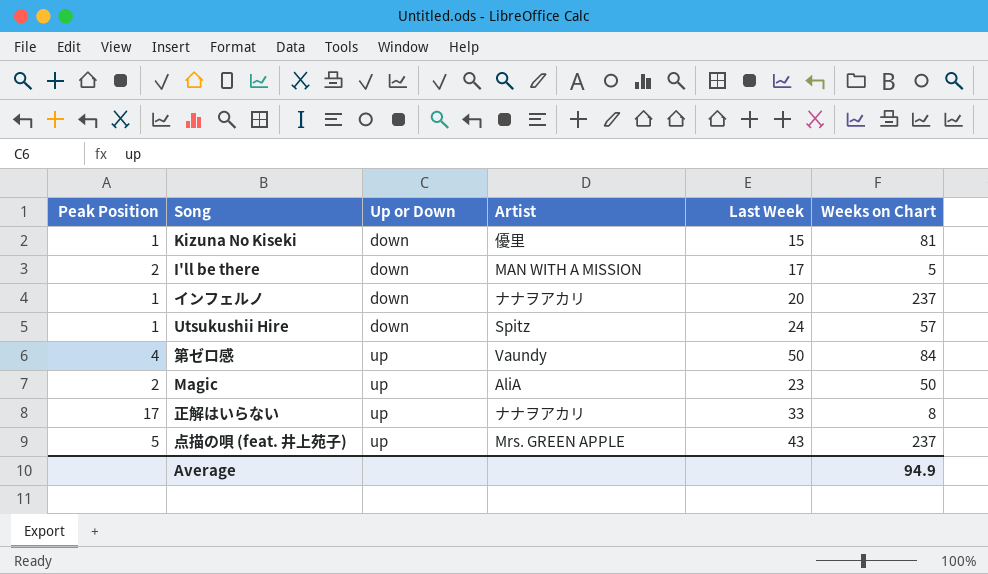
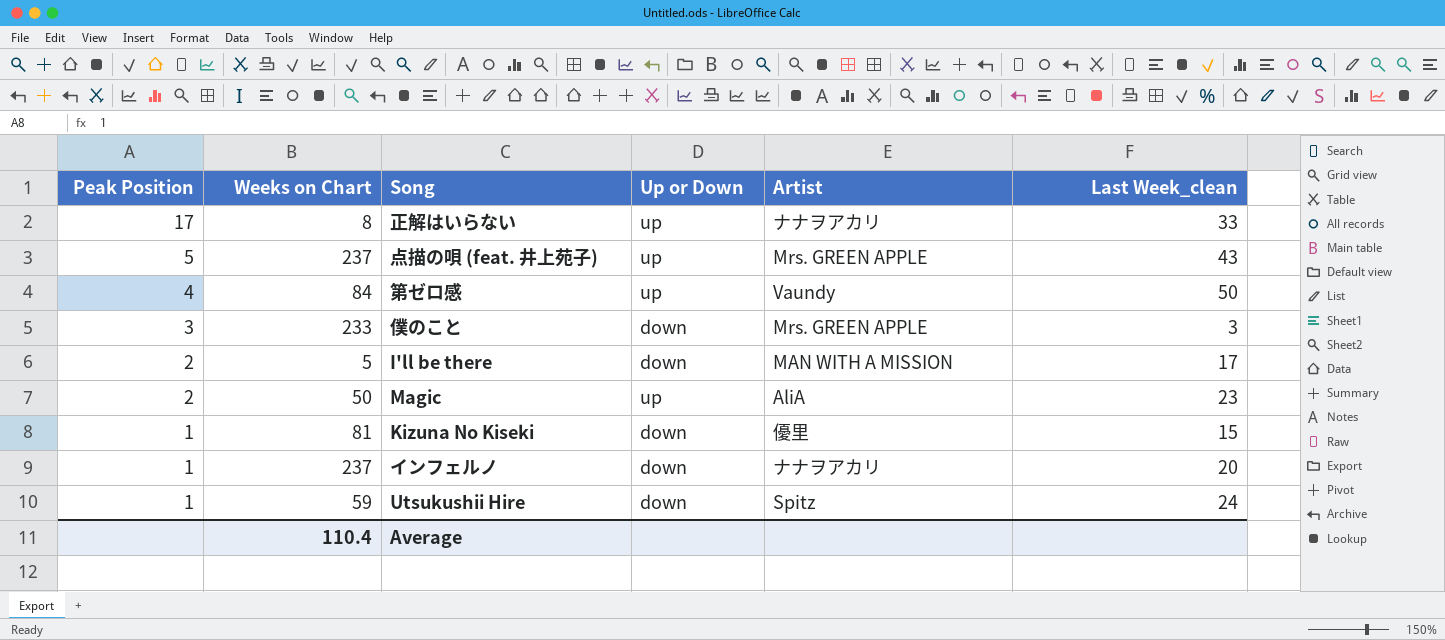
row order: Up or Down ascending -> Peak Position descending
column Weeks on Chart | position: 6 -> 2
column name: Last Week -> Last Week_clean
row 僕のこと: none -> 3 | 233 | down | Mrs. GREEN APPLE | 3
Utsukushii Hire | Weeks on Chart: 57 -> 59
Average | Weeks on Chart: 94.9 -> 110.4

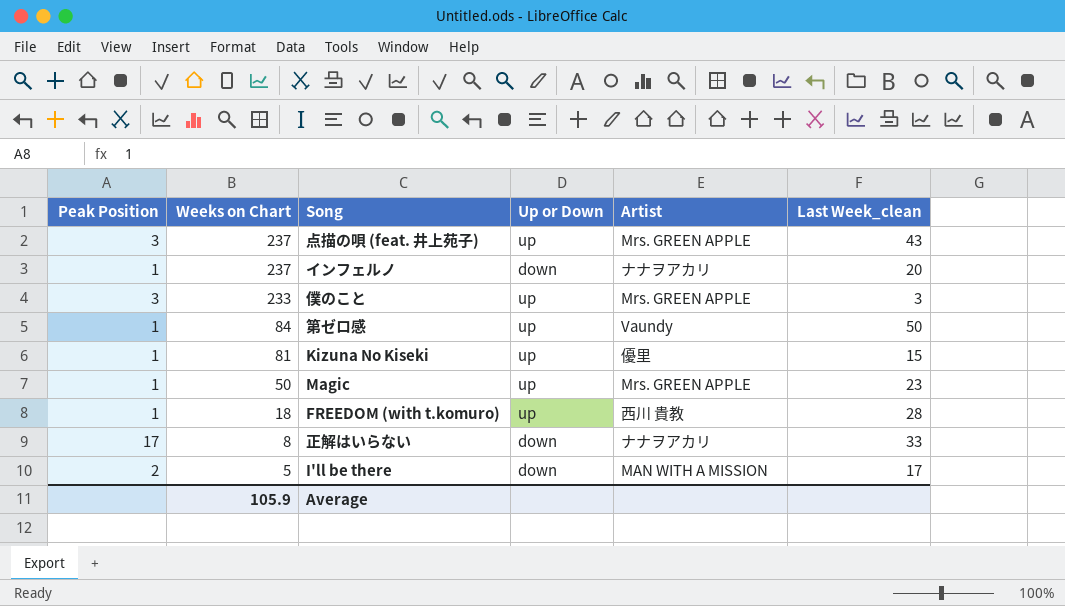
row order: Peak Position descending -> Weeks on Chart descending
row Utsukushii Hire: 1 | 59 | down | Spitz | 24 -> none
点描の唄 (feat. 井上苑子) | Peak Position: 5 -> 3
僕のこと | Up or Down: down -> up
第ゼロ感 | Peak Position: 4 -> 1
Kizuna No Kiseki | Up or Down: down -> up
Magic | Peak Position: 2 -> 1
Magic | Artist: AliA -> Mrs. GREEN APPLE
row FREEDOM (with t.komuro): none -> 1 | 18 | up | 西川 貴教 | 28
正解はいらない | Up or Down: up -> down
Average | Weeks on Chart: 110.4 -> 105.9

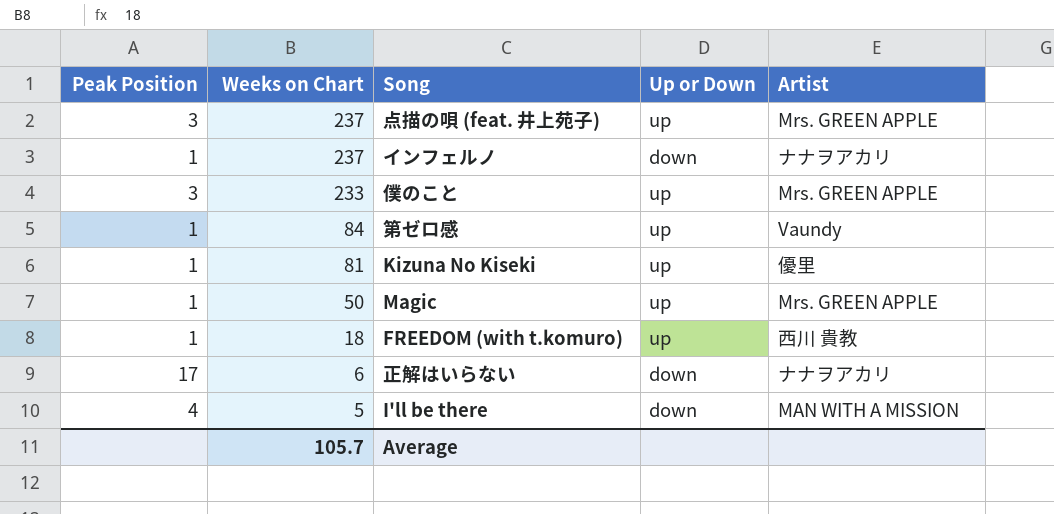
column Last Week_clean | position: 6 -> none
正解はいらない | Weeks on Chart: 8 -> 6
I'll be there | Peak Position: 2 -> 4
Average | Weeks on Chart: 105.9 -> 105.7

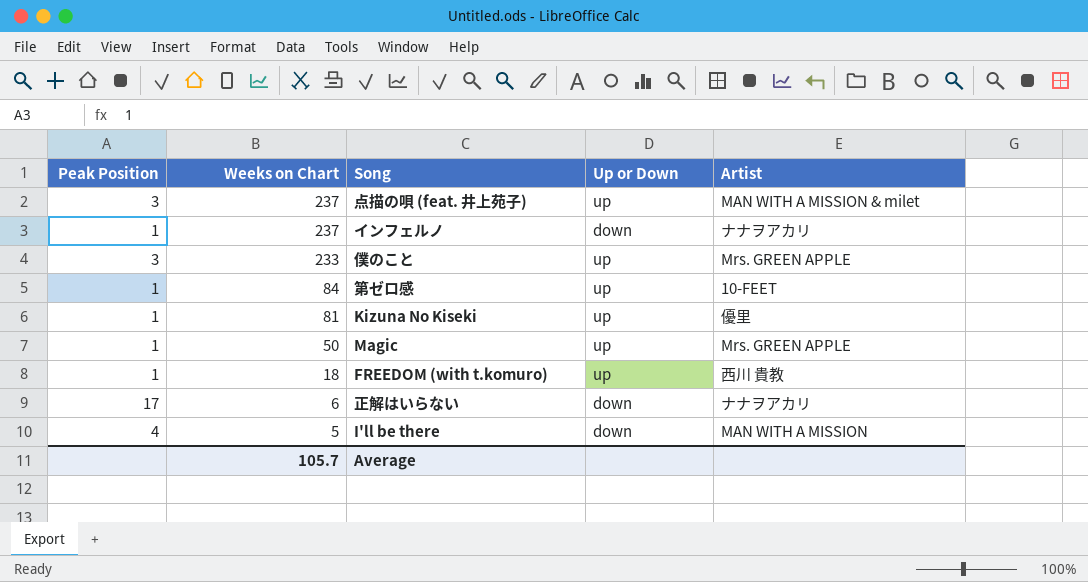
点描の唄 (feat. 井上苑子) | Artist: Mrs. GREEN APPLE -> MAN WITH A MISSION & milet
第ゼロ感 | Artist: Vaundy -> 10-FEET

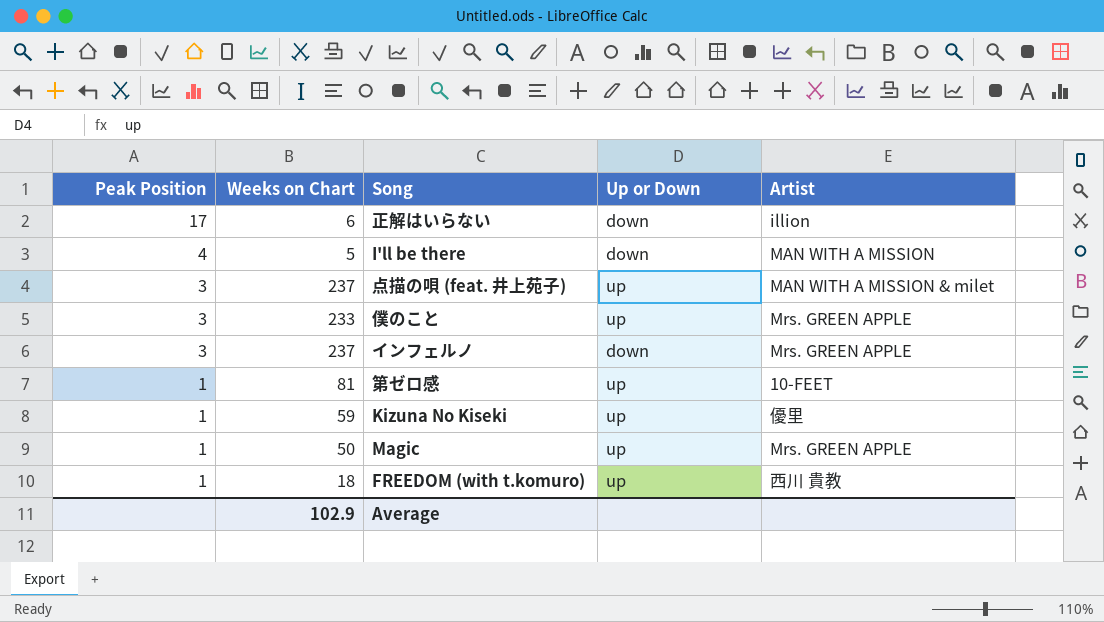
row order: Weeks on Chart descending -> Peak Position descending
正解はいらない | Artist: ナナヲアカリ -> illion
インフェルノ | Peak Position: 1 -> 3
インフェルノ | Artist: ナナヲアカリ -> Mrs. GREEN APPLE
第ゼロ感 | Weeks on Chart: 84 -> 81
Kizuna No Kiseki | Weeks on Chart: 81 -> 59
Average | Weeks on Chart: 105.7 -> 102.9

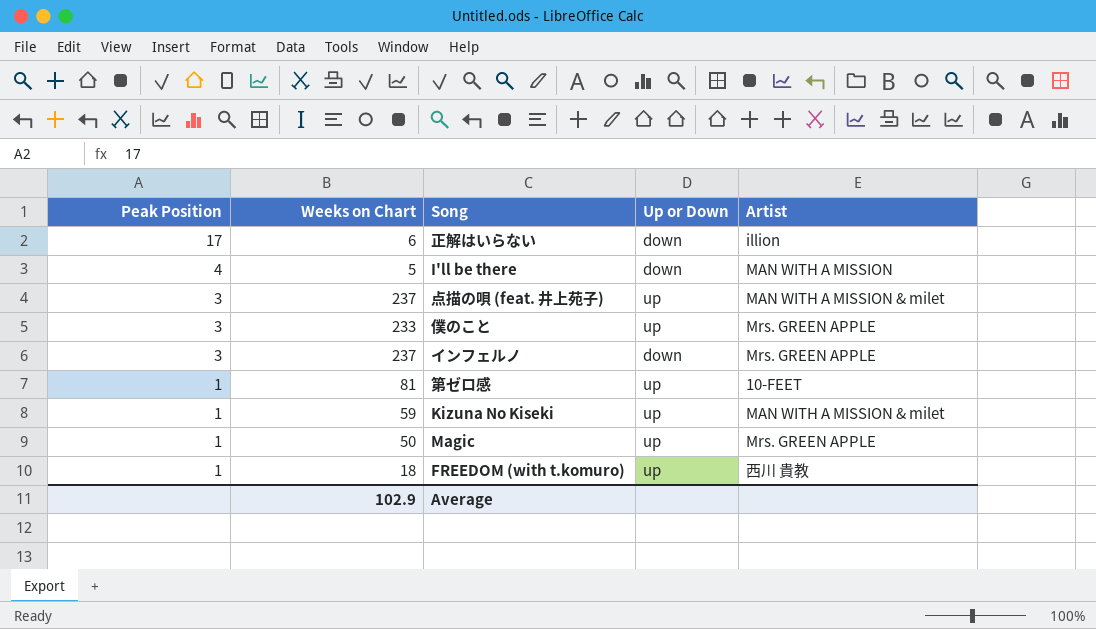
Kizuna No Kiseki | Artist: 優里 -> MAN WITH A MISSION & milet

